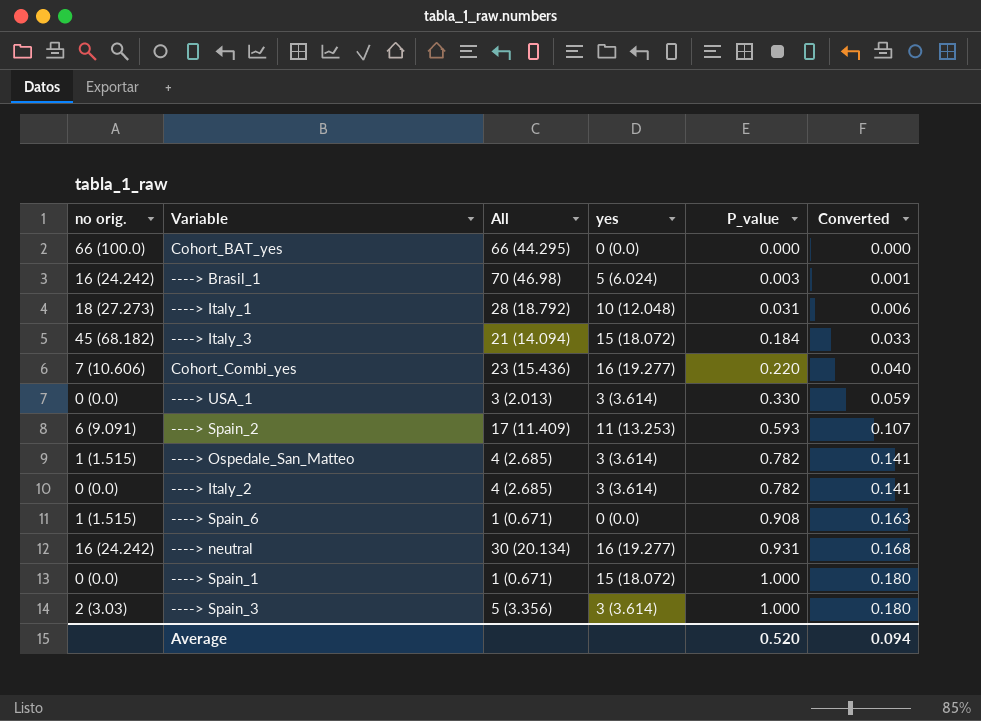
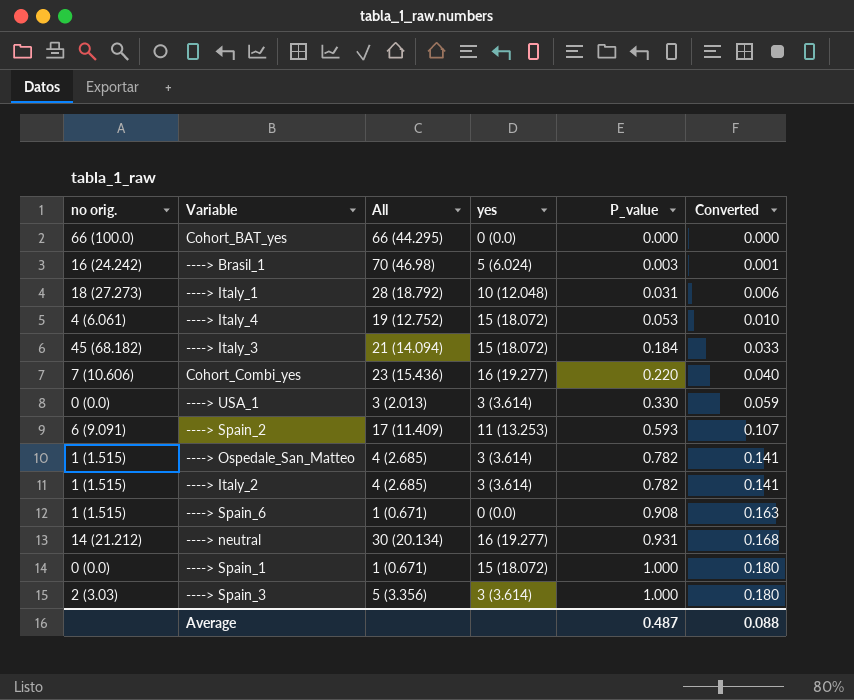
row ----> Italy_4: none -> 4 (6.061) | 19 (12.752) | 15 (18.072) | 0.053 | 0.010
----> Italy_2 | no orig.: 0 (0.0) -> 1 (1.515)
----> neutral | no orig.: 16 (24.242) -> 14 (21.212)
Average | P_value: 0.520 -> 0.487
Average | Converted: 0.094 -> 0.088

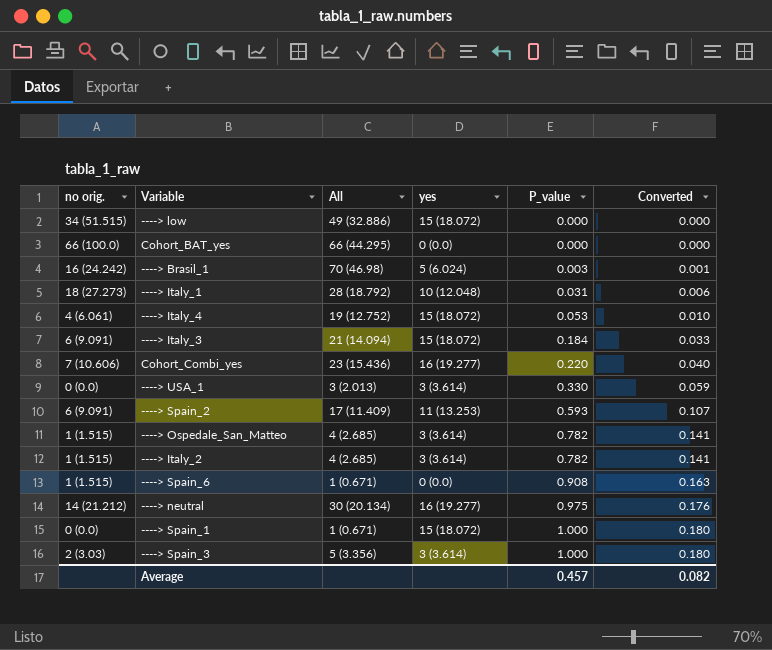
row ----> low: none -> 34 (51.515) | 49 (32.886) | 15 (18.072) | 0.000 | 0.000
----> Italy_3 | no orig.: 45 (68.182) -> 6 (9.091)
----> neutral | P_value: 0.931 -> 0.975
----> neutral | Converted: 0.168 -> 0.176
Average | P_value: 0.487 -> 0.457
Average | Converted: 0.088 -> 0.082

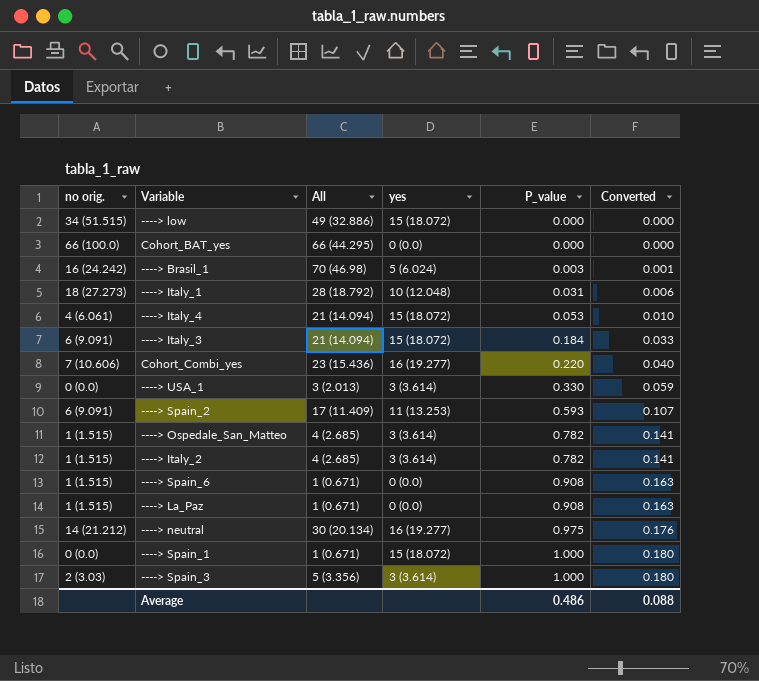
----> Italy_4 | All: 19 (12.752) -> 21 (14.094)
row ----> La_Paz: none -> 1 (1.515) | 1 (0.671) | 0 (0.0) | 0.908 | 0.163
Average | P_value: 0.457 -> 0.486
Average | Converted: 0.082 -> 0.088

